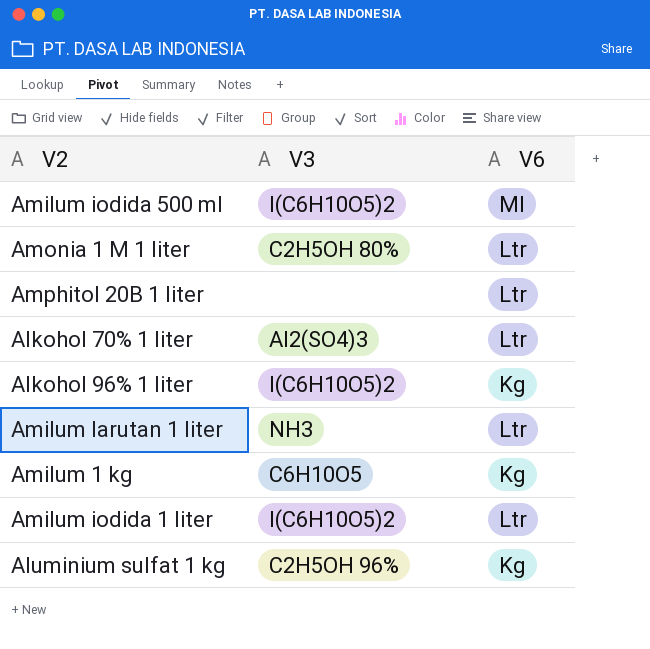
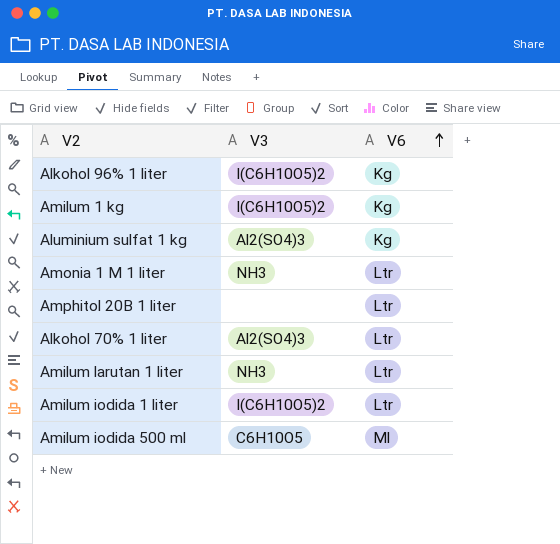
row order: none -> V6 ascending
Amilum 1 kg | V3: C6H10O5 -> I(C6H10O5)2
Aluminium sulfat 1 kg | V3: C2H5OH 96% -> Al2(SO4)3
Amonia 1 M 1 liter | V3: C2H5OH 80% -> NH3
Amilum iodida 500 ml | V3: I(C6H10O5)2 -> C6H10O5

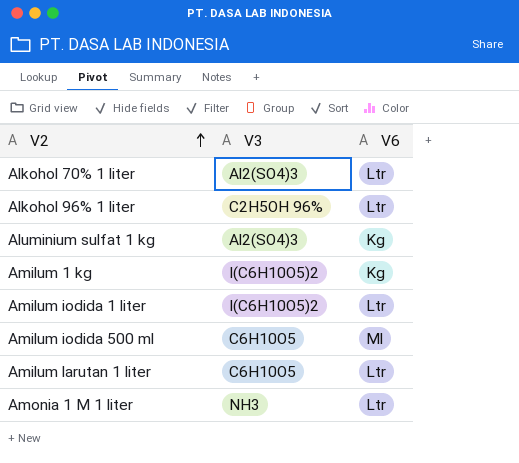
row order: V6 ascending -> V2 ascending
row Amphitol 20B 1 liter: none | Ltr -> none
Alkohol 96% 1 liter | V3: I(C6H10O5)2 -> C2H5OH 96%
Alkohol 96% 1 liter | V6: Kg -> Ltr
Amilum larutan 1 liter | V3: NH3 -> C6H10O5

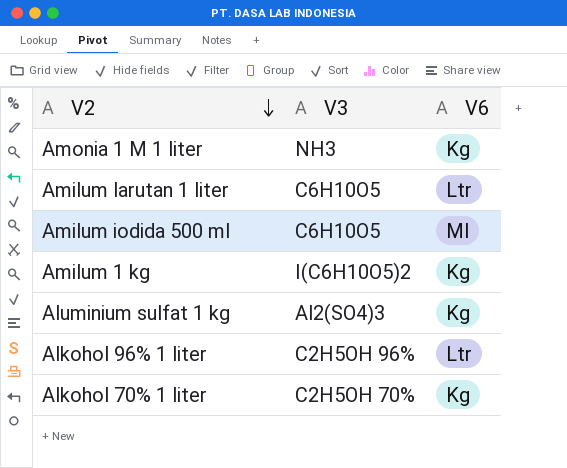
row order: V2 ascending -> V2 descending
row Amilum iodida 1 liter: I(C6H10O5)2 | Ltr -> none
Amonia 1 M 1 liter | V6: Ltr -> Kg
Alkohol 70% 1 liter | V3: Al2(SO4)3 -> C2H5OH 70%
Alkohol 70% 1 liter | V6: Ltr -> Kg

